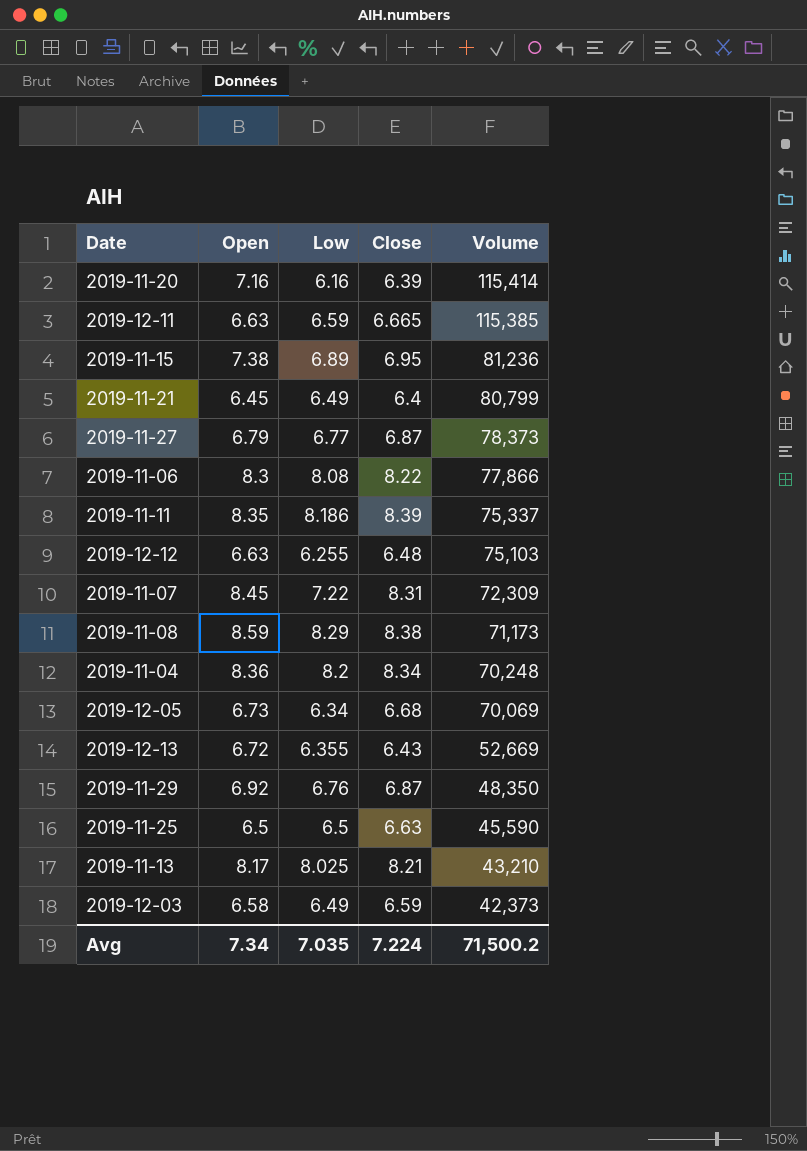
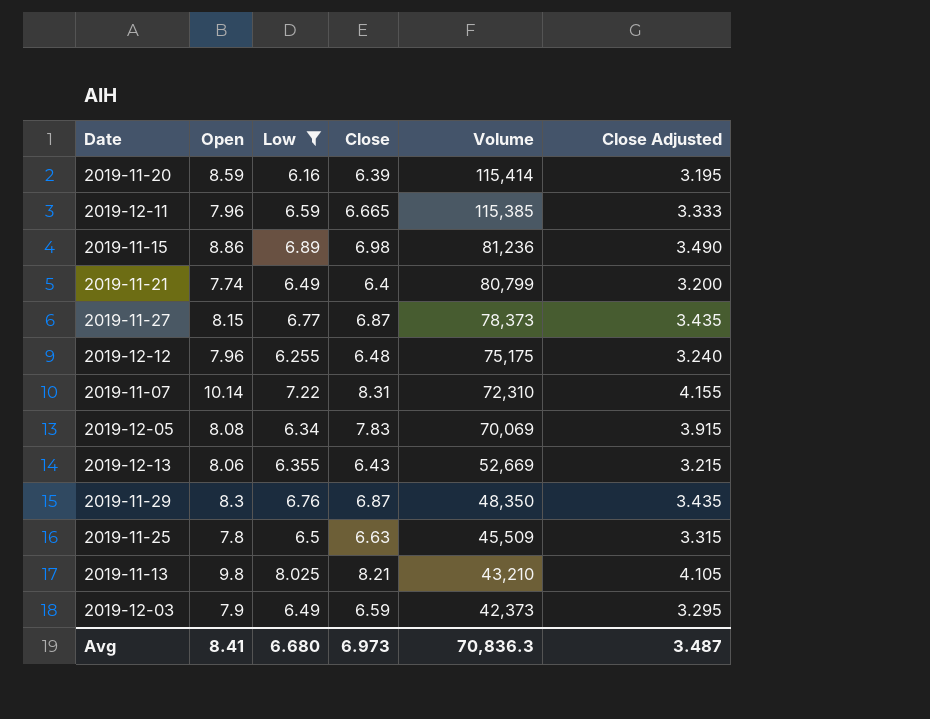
filter: none -> Low <= 8.025
column Close Adjusted | formula: none -> [Close] * 0.5
2019-11-20 | Open: 7.16 -> 8.59
2019-12-11 | Open: 6.63 -> 7.96
2019-11-15 | Open: 7.38 -> 8.86
2019-11-15 | Close: 6.95 -> 6.98
2019-11-21 | Open: 6.45 -> 7.74
2019-11-27 | Open: 6.79 -> 8.15
2019-12-12 | Open: 6.63 -> 7.96
2019-12-12 | Volume: 75,103 -> 75,175
2019-11-07 | Open: 8.45 -> 10.14
2019-11-07 | Volume: 72,309 -> 72,310
2019-12-05 | Open: 6.73 -> 8.08
2019-12-05 | Close: 6.68 -> 7.83
2019-12-13 | Open: 6.72 -> 8.06
2019-11-29 | Open: 6.92 -> 8.3
2019-11-25 | Open: 6.5 -> 7.8
2019-11-25 | Volume: 45,590 -> 45,509
2019-11-13 | Open: 8.17 -> 9.8
2019-12-03 | Open: 6.58 -> 7.9
Avg | Open: 7.34 -> 8.41
Avg | Low: 7.035 -> 6.680
Avg | Close: 7.224 -> 6.973
Avg | Volume: 71,500.2 -> 70,836.3

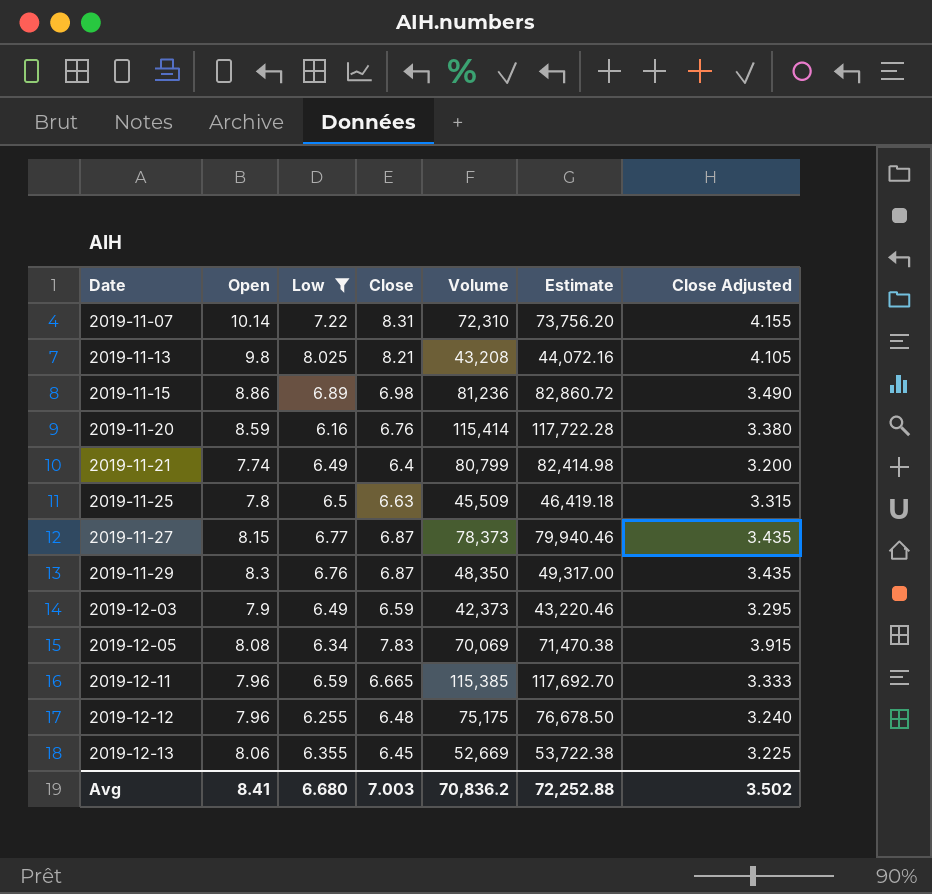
row order: Volume descending -> Date ascending
column Estimate | formula: none -> [Volume] * 1.02
2019-11-13 | Volume: 43,210 -> 43,208
2019-11-20 | Close: 6.39 -> 6.76
2019-11-20 | Close Adjusted: 3.195 -> 3.380
2019-12-13 | Close: 6.43 -> 6.45
2019-12-13 | Close Adjusted: 3.215 -> 3.225
Avg | Close: 6.973 -> 7.003
Avg | Volume: 70,836.3 -> 70,836.2
Avg | Close Adjusted: 3.487 -> 3.502

